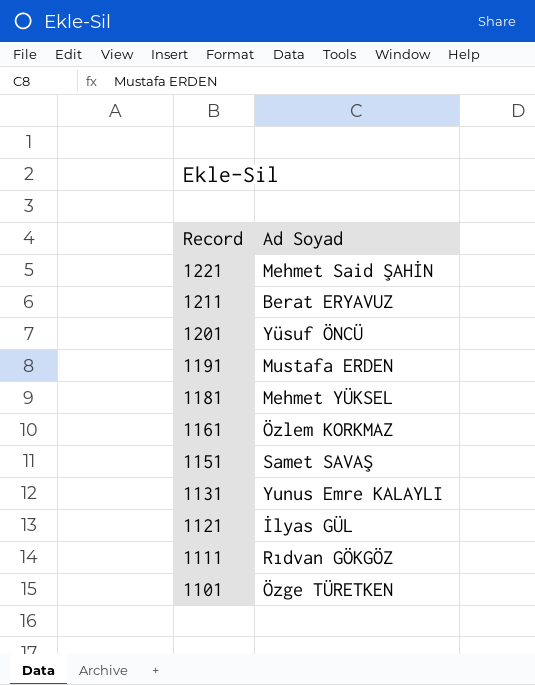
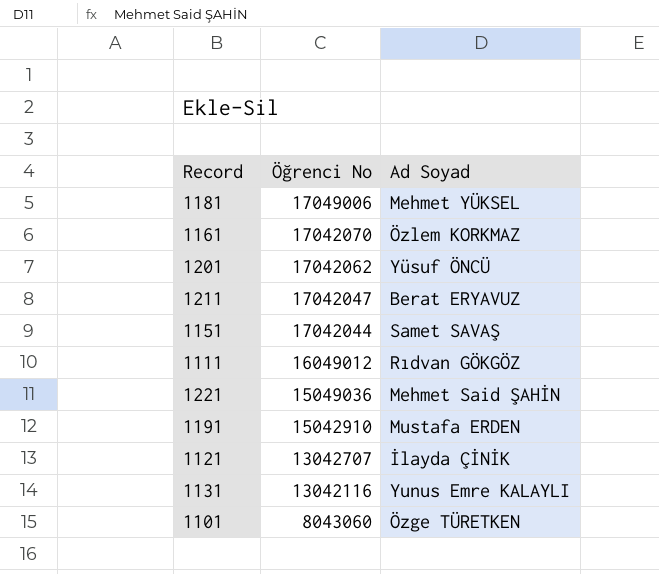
row order: Record descending -> Öğrenci No descending
column Öğrenci No | position: none -> 2
1121 | Ad Soyad: İlyas GÜL -> İlayda ÇİNİK

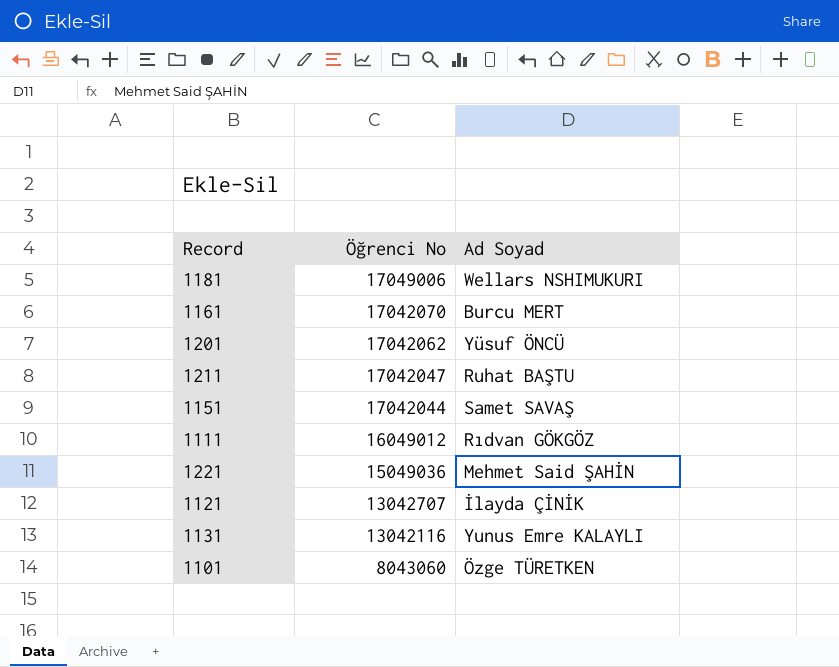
row 1191: 15042910 | Mustafa ERDEN -> none
1181 | Ad Soyad: Mehmet YÜKSEL -> Wellars NSHIMUKURI
1161 | Ad Soyad: Özlem KORKMAZ -> Burcu MERT
1211 | Ad Soyad: Berat ERYAVUZ -> Ruhat BAŞTU

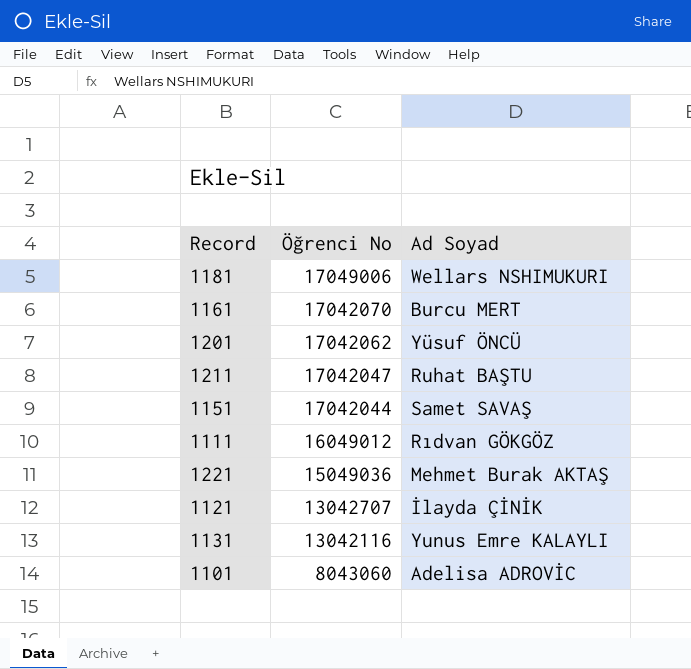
1221 | Ad Soyad: Mehmet Said ŞAHİN -> Mehmet Burak AKTAŞ
1101 | Ad Soyad: Özge TÜRETKEN -> Adelisa ADROVİC

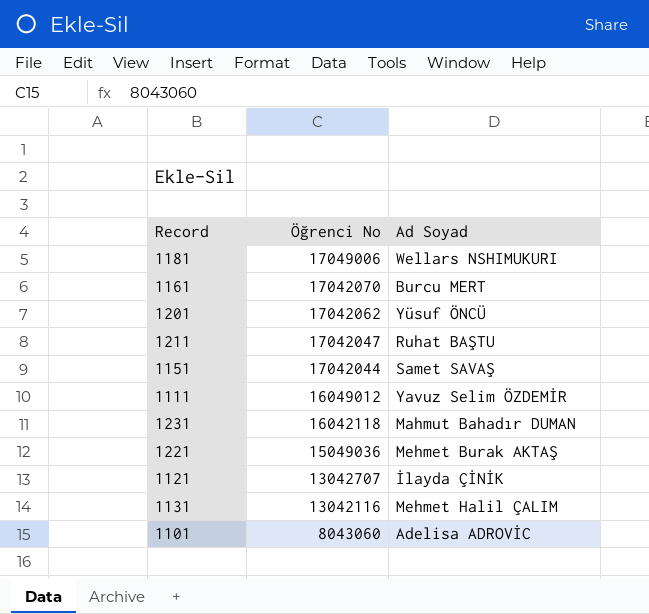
1111 | Ad Soyad: Rıdvan GÖKGÖZ -> Yavuz Selim ÖZDEMİR
row 1231: none -> 16042118 | Mahmut Bahadır DUMAN
1131 | Ad Soyad: Yunus Emre KALAYLI -> Mehmet Halil ÇALIM

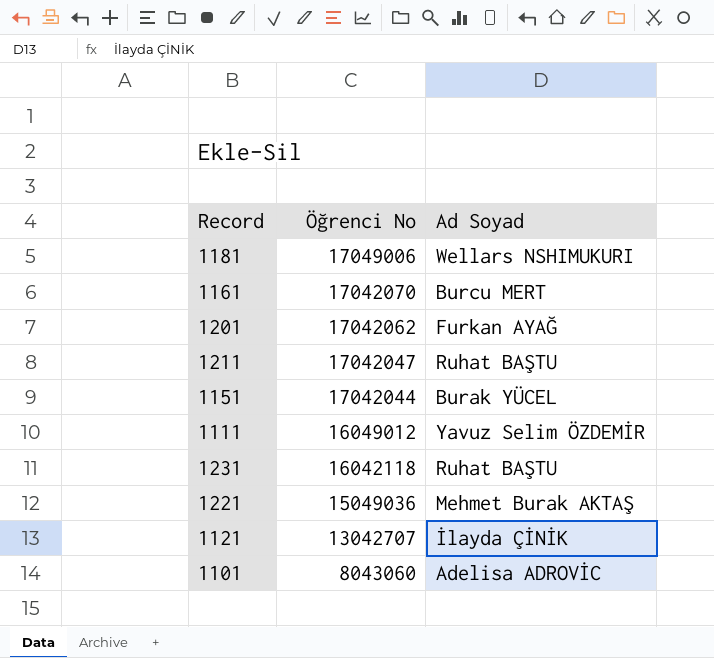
row 1131: 13042116 | Mehmet Halil ÇALIM -> none
1201 | Ad Soyad: Yüsuf ÖNCÜ -> Furkan AYAĞ
1151 | Ad Soyad: Samet SAVAŞ -> Burak YÜCEL
1231 | Ad Soyad: Mahmut Bahadır DUMAN -> Ruhat BAŞTU

